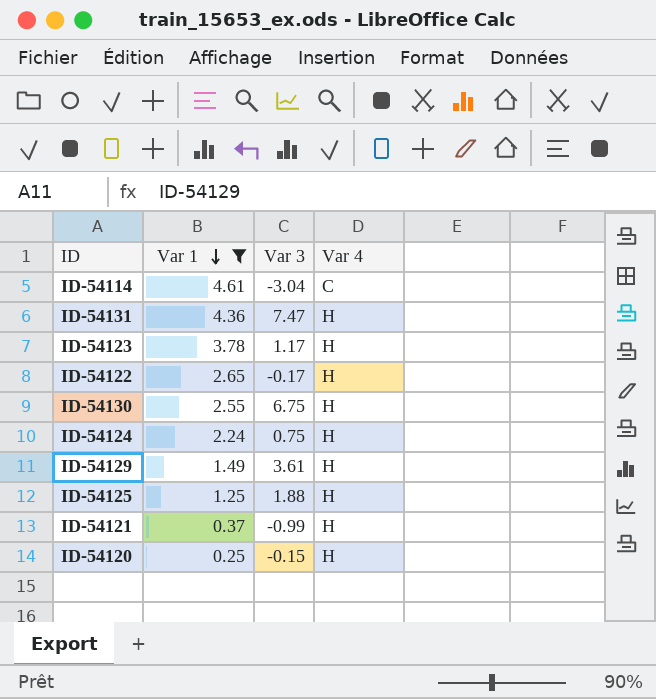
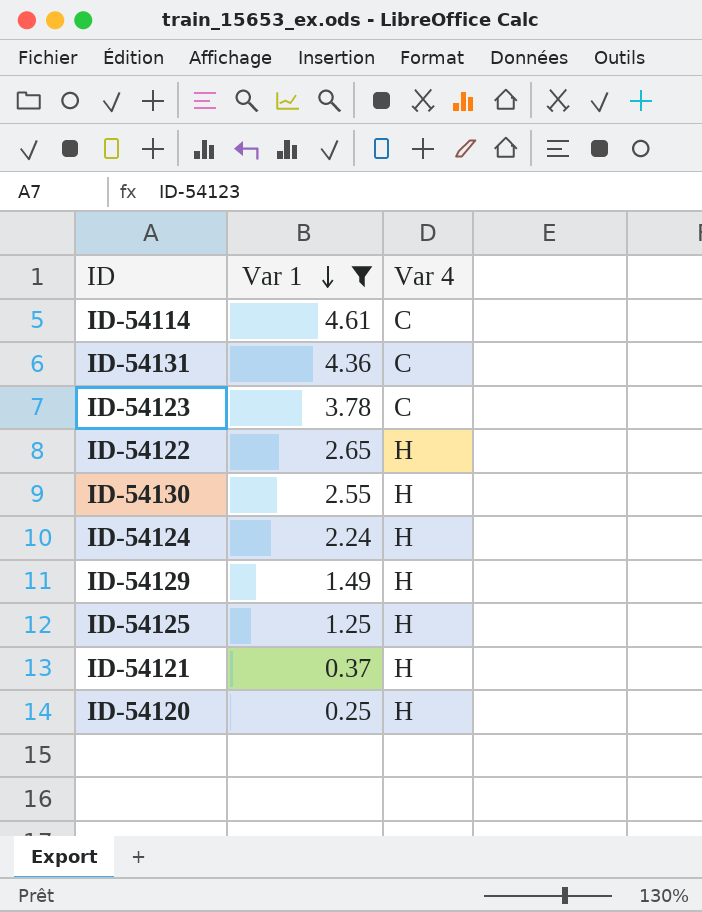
column Var 3 | position: 3 -> none
ID-54131 | Var 4: H -> C
ID-54123 | Var 4: H -> C

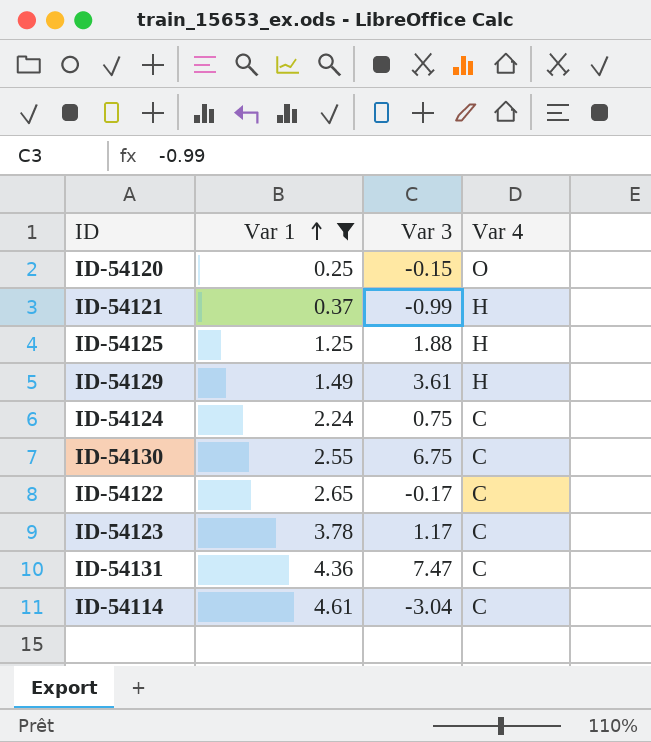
row order: Var 1 descending -> Var 1 ascending
column Var 3 | position: none -> 3
ID-54120 | Var 4: H -> O
ID-54124 | Var 4: H -> C
ID-54130 | Var 4: H -> C
ID-54122 | Var 4: H -> C

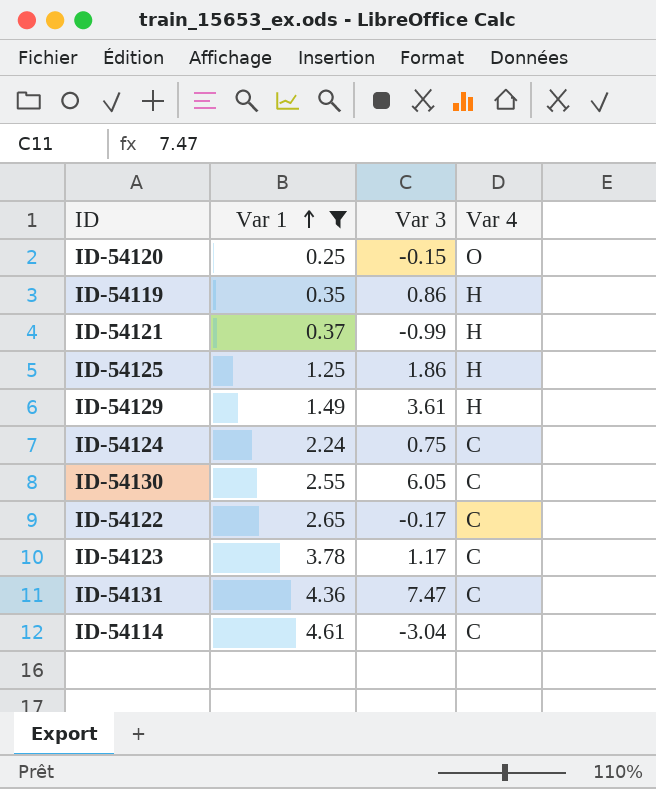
row ID-54119: none -> 0.35 | 0.86 | H
ID-54125 | Var 3: 1.88 -> 1.86
ID-54130 | Var 3: 6.75 -> 6.05

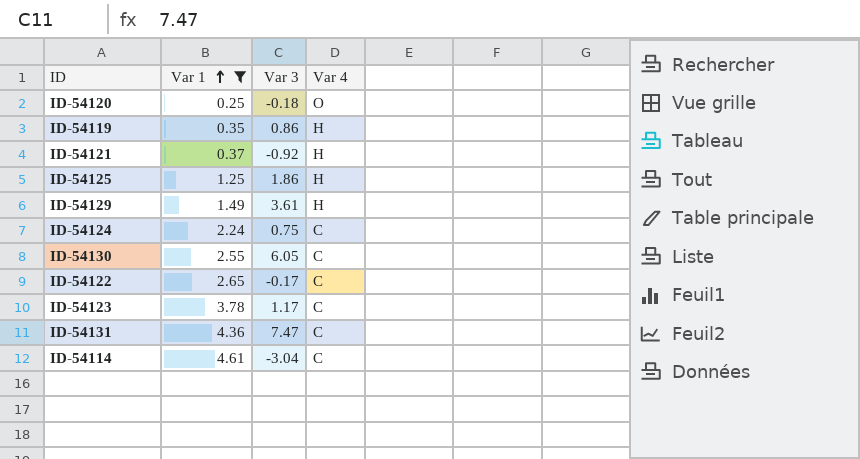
ID-54120 | Var 3: -0.15 -> -0.18
ID-54121 | Var 3: -0.99 -> -0.92

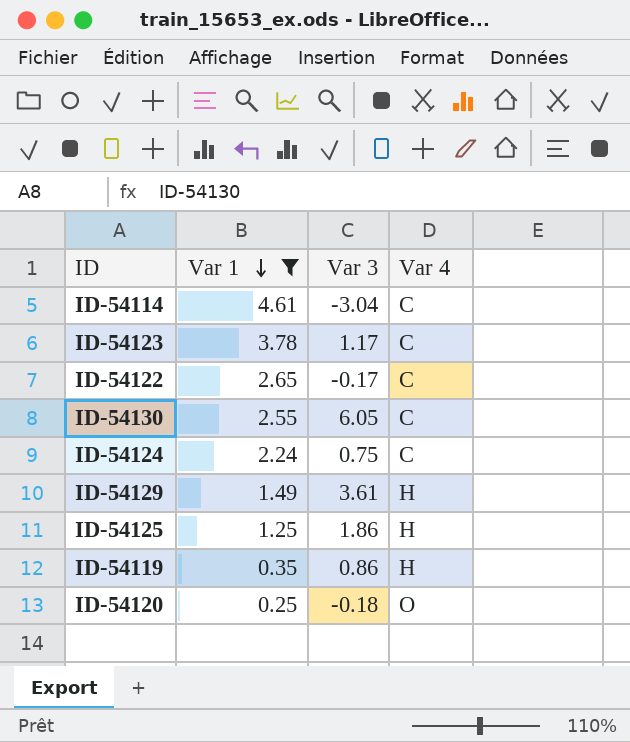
row order: Var 1 ascending -> Var 1 descending
row ID-54121: 0.37 | -0.92 | H -> none
row ID-54131: 4.36 | 7.47 | C -> none

